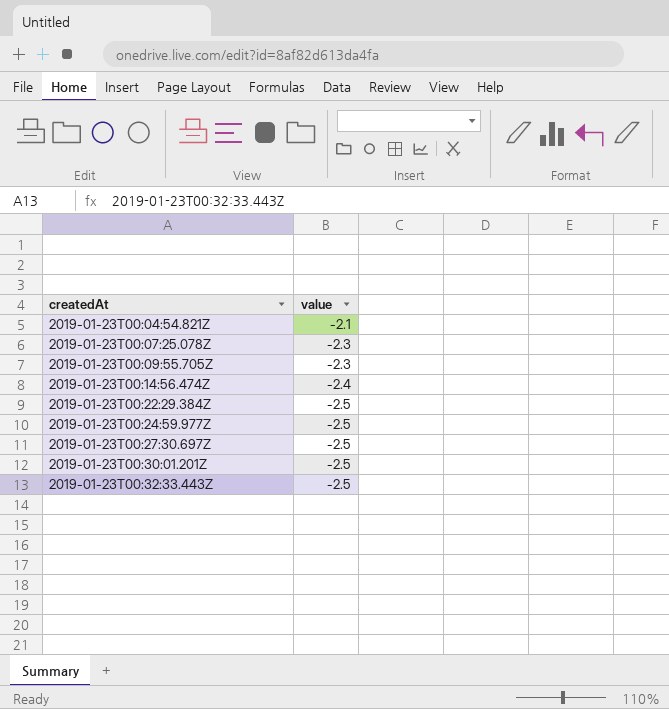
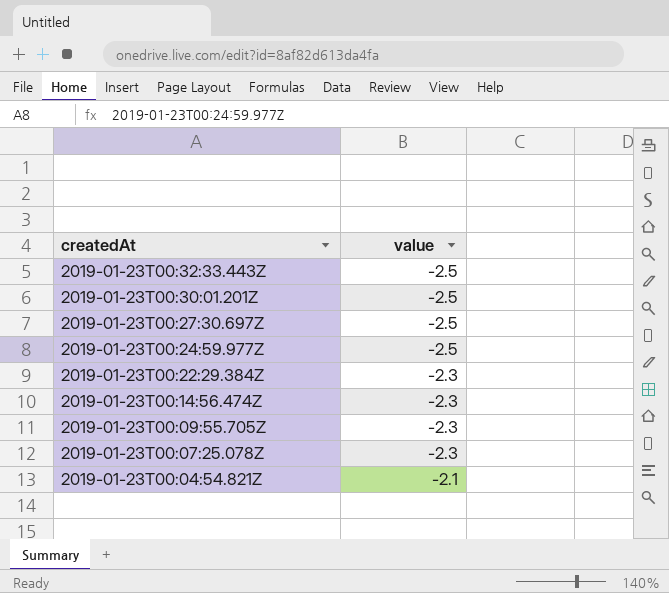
row order: createdAt ascending -> createdAt descending
2019-01-23T00:22:29.384Z | value: -2.5 -> -2.3
2019-01-23T00:14:56.474Z | value: -2.4 -> -2.3

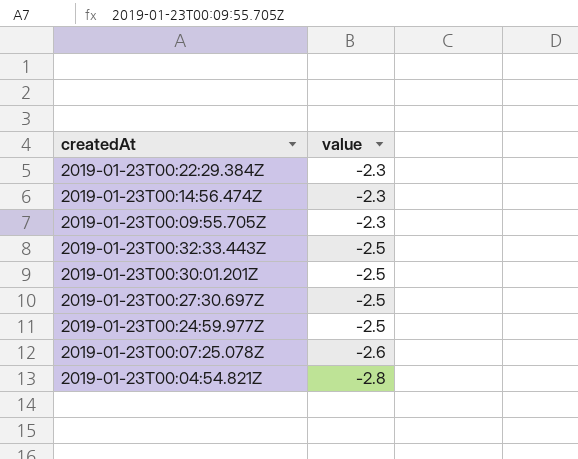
row order: createdAt descending -> value descending
2019-01-23T00:07:25.078Z | value: -2.3 -> -2.6
2019-01-23T00:04:54.821Z | value: -2.1 -> -2.8

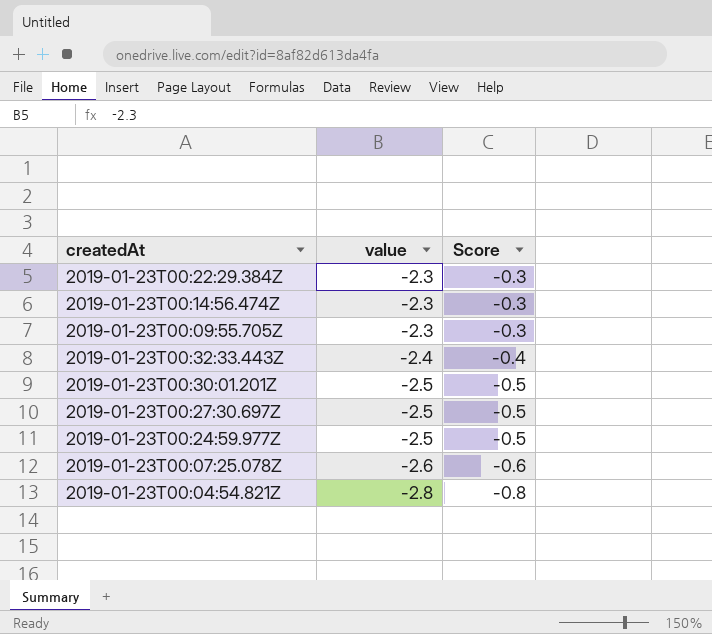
column Score | formula: none -> [value] + 2
2019-01-23T00:32:33.443Z | value: -2.5 -> -2.4

